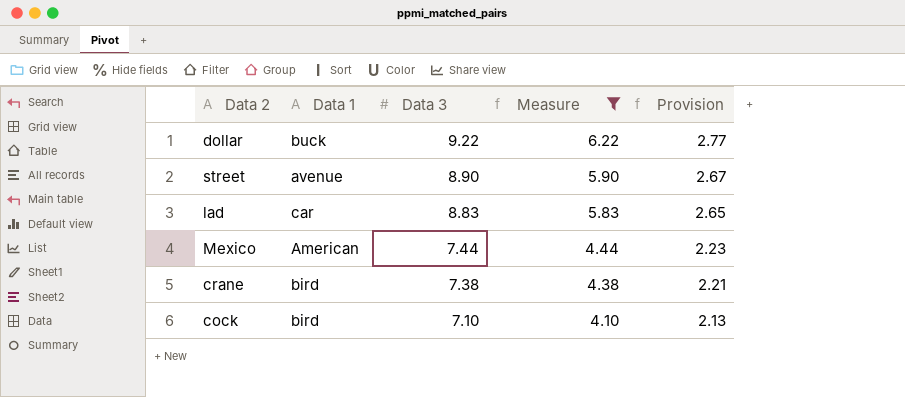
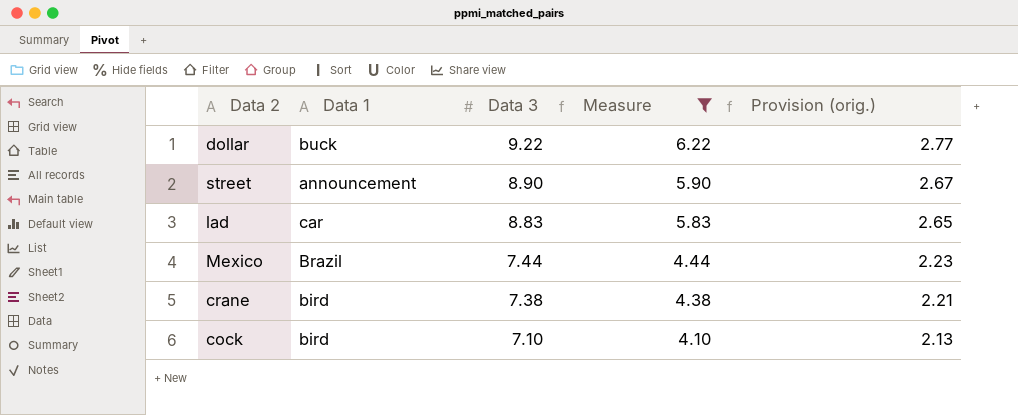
column name: Provision -> Provision (orig.)
street | Data 1: avenue -> announcement
Mexico | Data 1: American -> Brazil

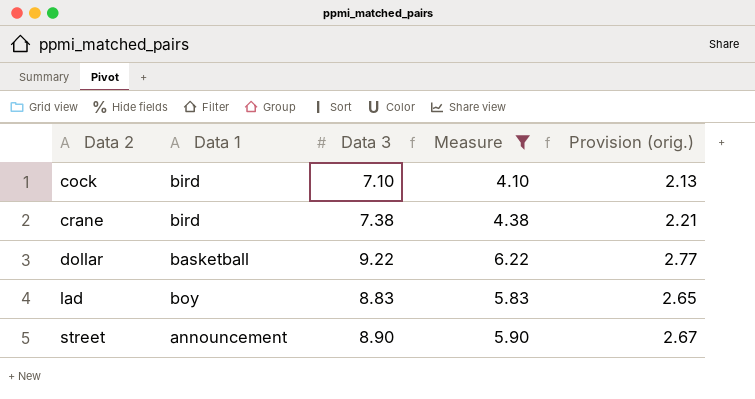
row order: Data 3 descending -> Data 2 ascending
row Mexico: Brazil | 7.44 | 4.44 | 2.23 -> none
dollar | Data 1: buck -> basketball
lad | Data 1: car -> boy

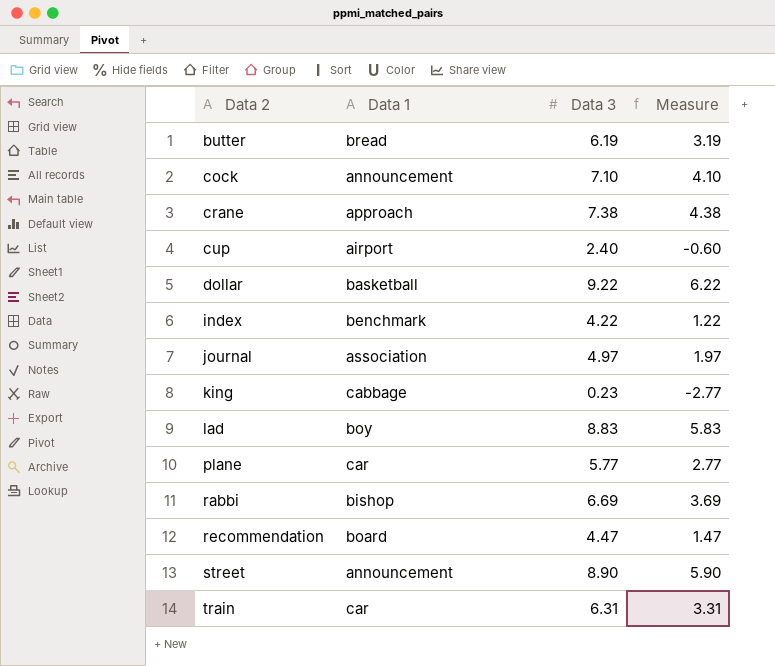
filter: Measure >= 4.10 -> none
column Provision (orig.) | formula: [Data 3] * 0.3 -> none
cock | Data 1: bird -> announcement
crane | Data 1: bird -> approach

